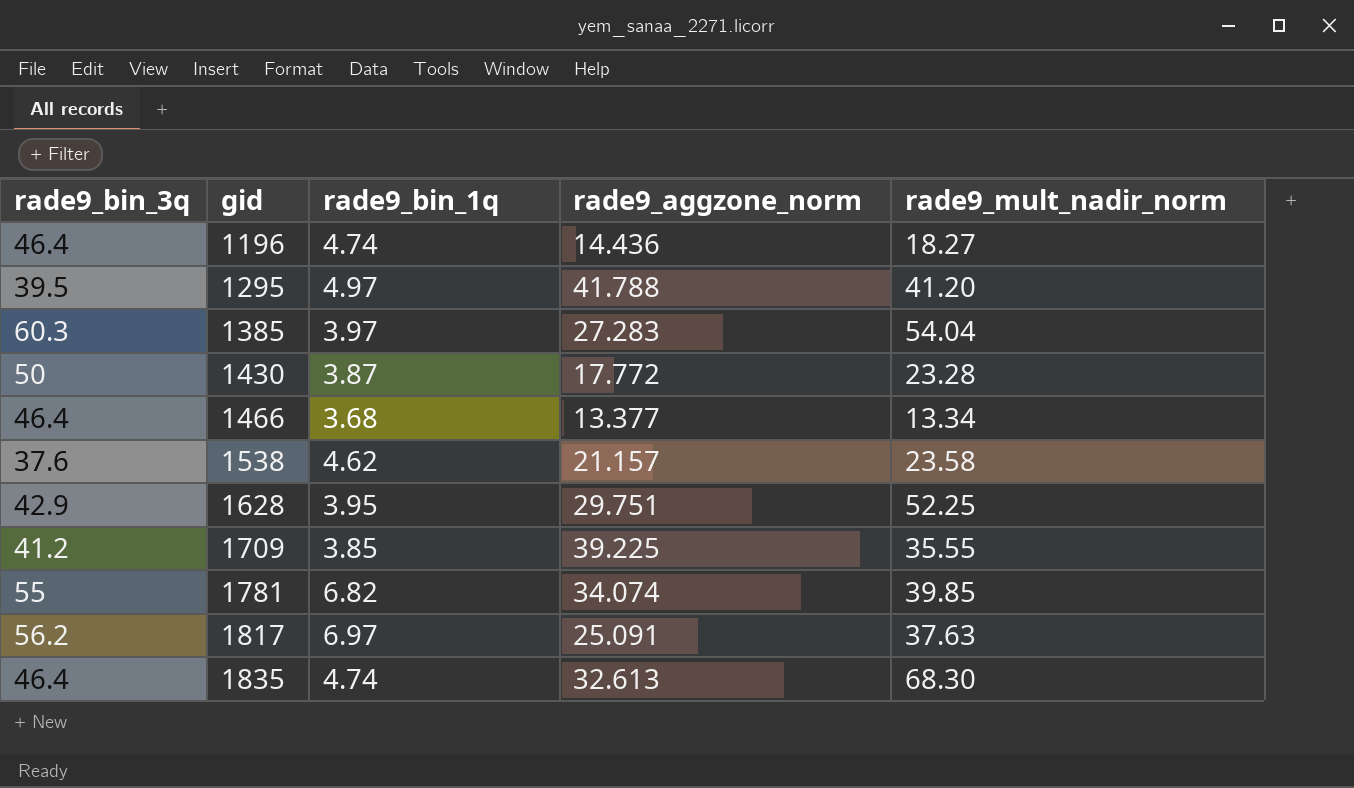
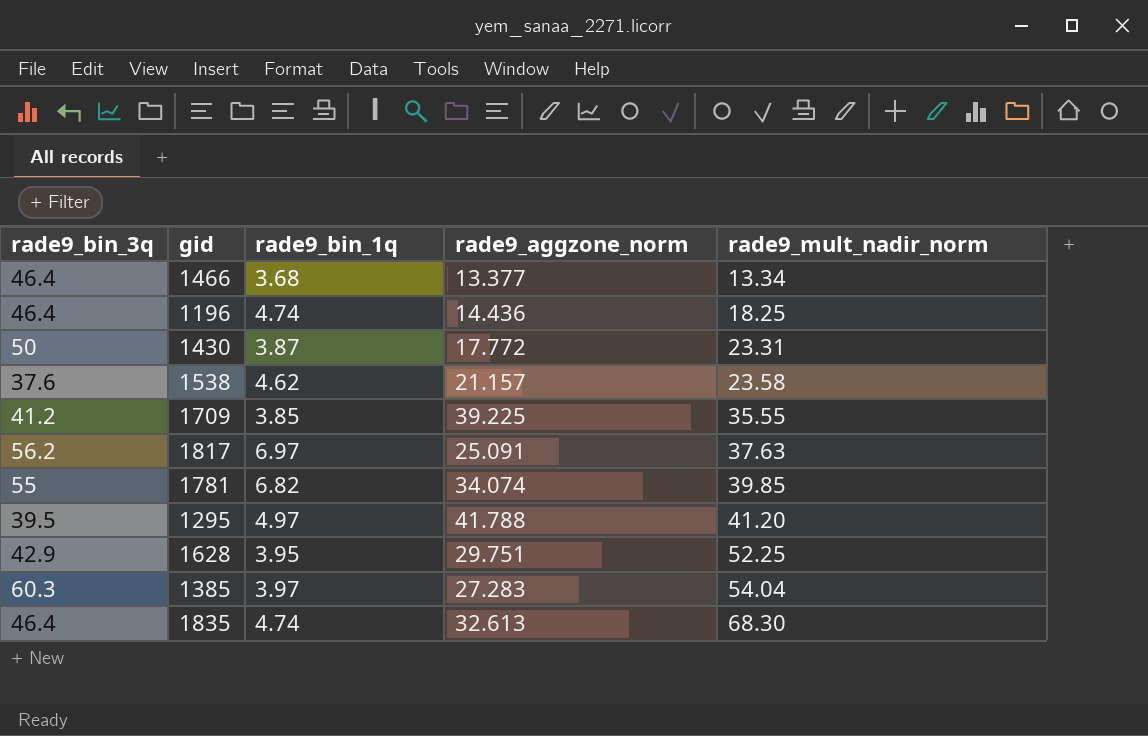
row order: gid ascending -> rade9_mult_nadir_norm ascending
1196 | rade9_mult_nadir_norm: 18.27 -> 18.25
1430 | rade9_mult_nadir_norm: 23.28 -> 23.31

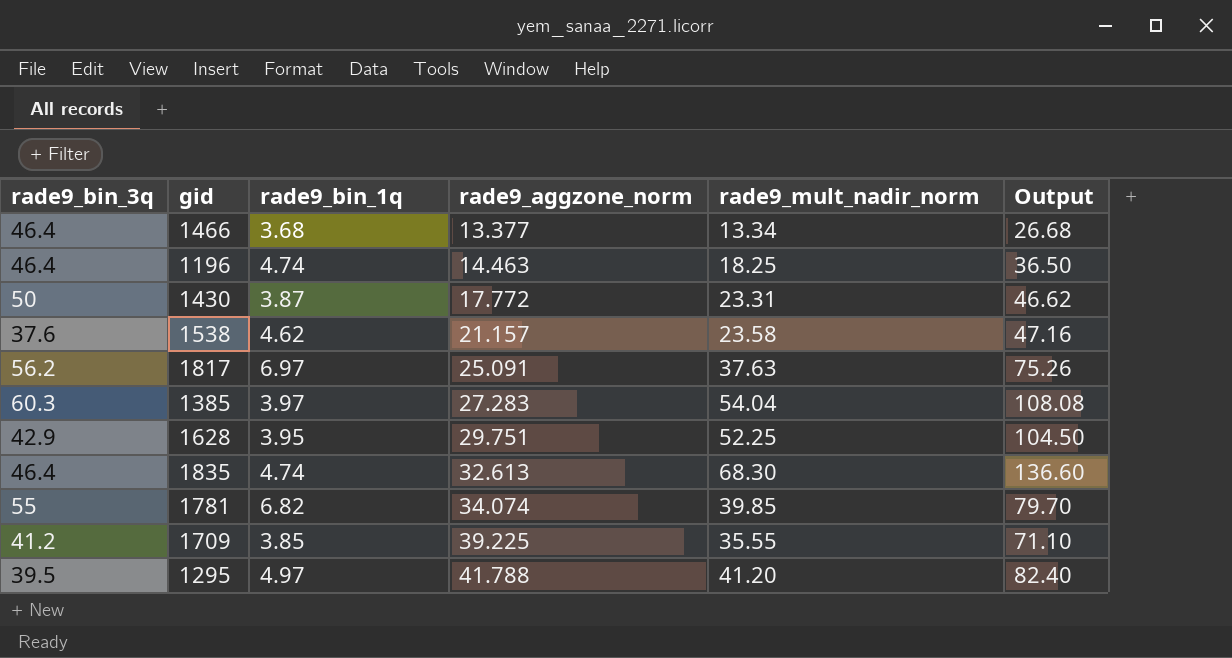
row order: rade9_mult_nadir_norm ascending -> rade9_aggzone_norm ascending
column Output | formula: none -> [rade9_mult_nadir_norm] * 2
1196 | rade9_aggzone_norm: 14.436 -> 14.463

